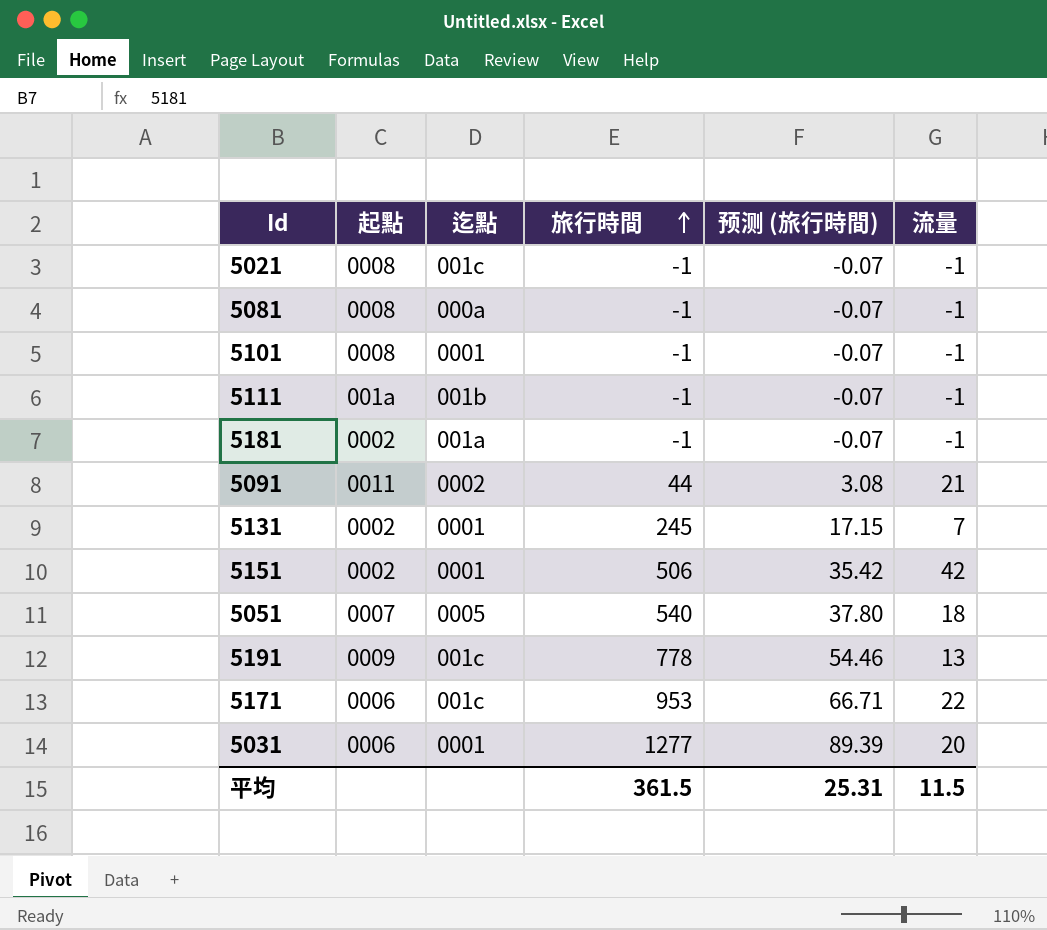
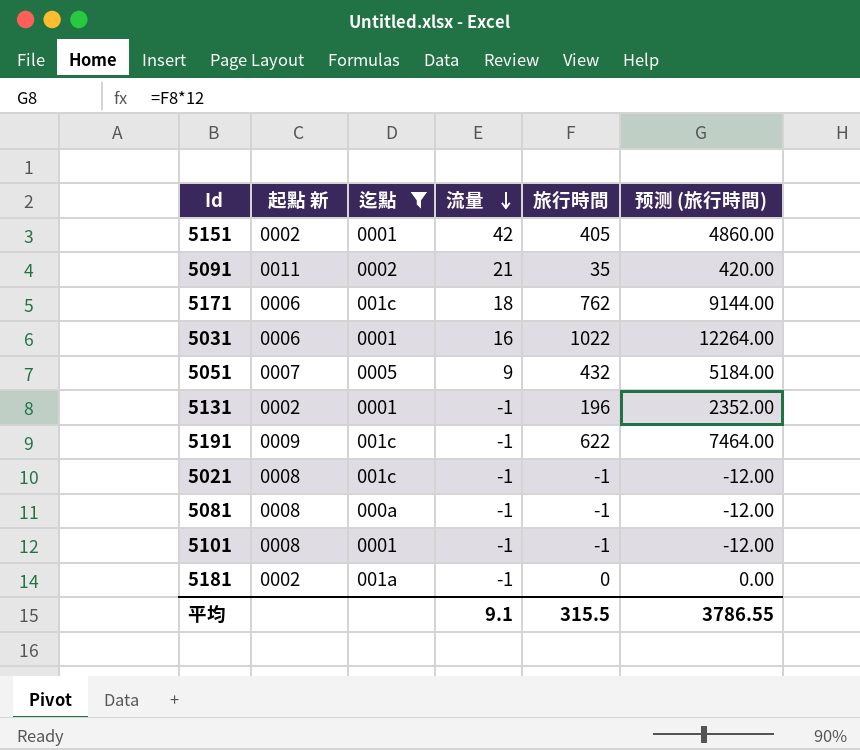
filter: none -> 迄點 != 001b
row order: 旅行時間 ascending -> 流量 descending
column name: 起點 -> 起點 新
column 流量 | position: 6 -> 4
column 预测 (旅行時間) | formula: [旅行時間] * 0.07 -> [旅行時間] * 12
5151 | 旅行時間: 506 -> 405
5091 | 旅行時間: 44 -> 35
5171 | 流量: 22 -> 18
5171 | 旅行時間: 953 -> 762
5031 | 流量: 20 -> 16
5031 | 旅行時間: 1277 -> 1022
5051 | 流量: 18 -> 9
5051 | 旅行時間: 540 -> 432
5131 | 流量: 7 -> -1
5131 | 旅行時間: 245 -> 196
5191 | 流量: 13 -> -1
5191 | 旅行時間: 778 -> 622
5181 | 旅行時間: -1 -> 0
平均 | 流量: 11.5 -> 9.1
平均 | 旅行時間: 361.5 -> 315.5
平均 | 预测 (旅行時間): 25.31 -> 3786.55

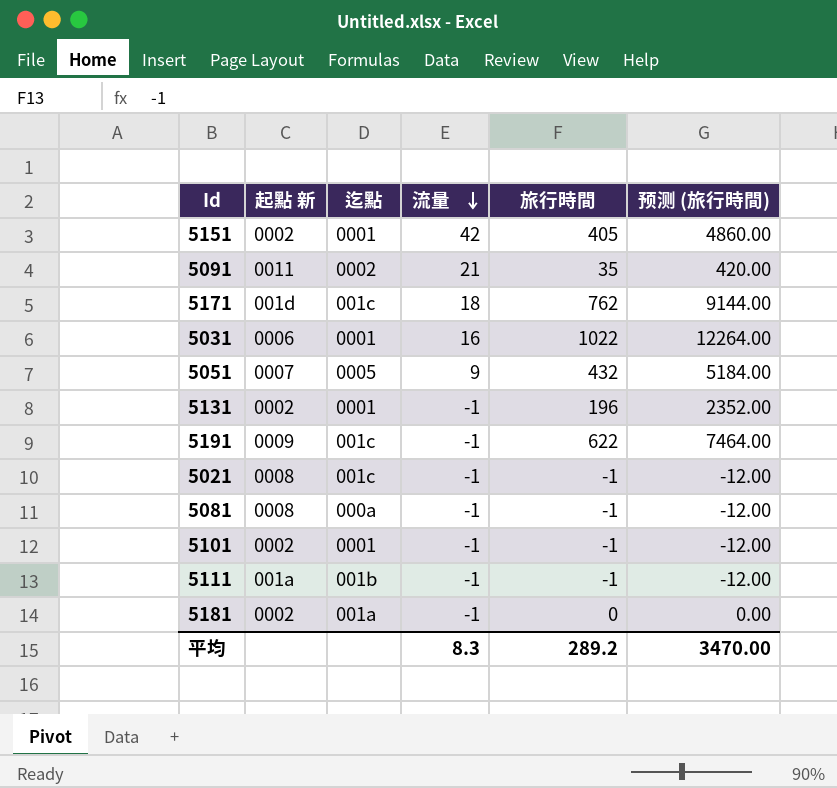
filter: 迄點 != 001b -> none
5171 | 起點 新: 0006 -> 001d
5101 | 起點 新: 0008 -> 0002
平均 | 流量: 9.1 -> 8.3
平均 | 旅行時間: 315.5 -> 289.2
平均 | 预测 (旅行時間): 3786.55 -> 3470.00

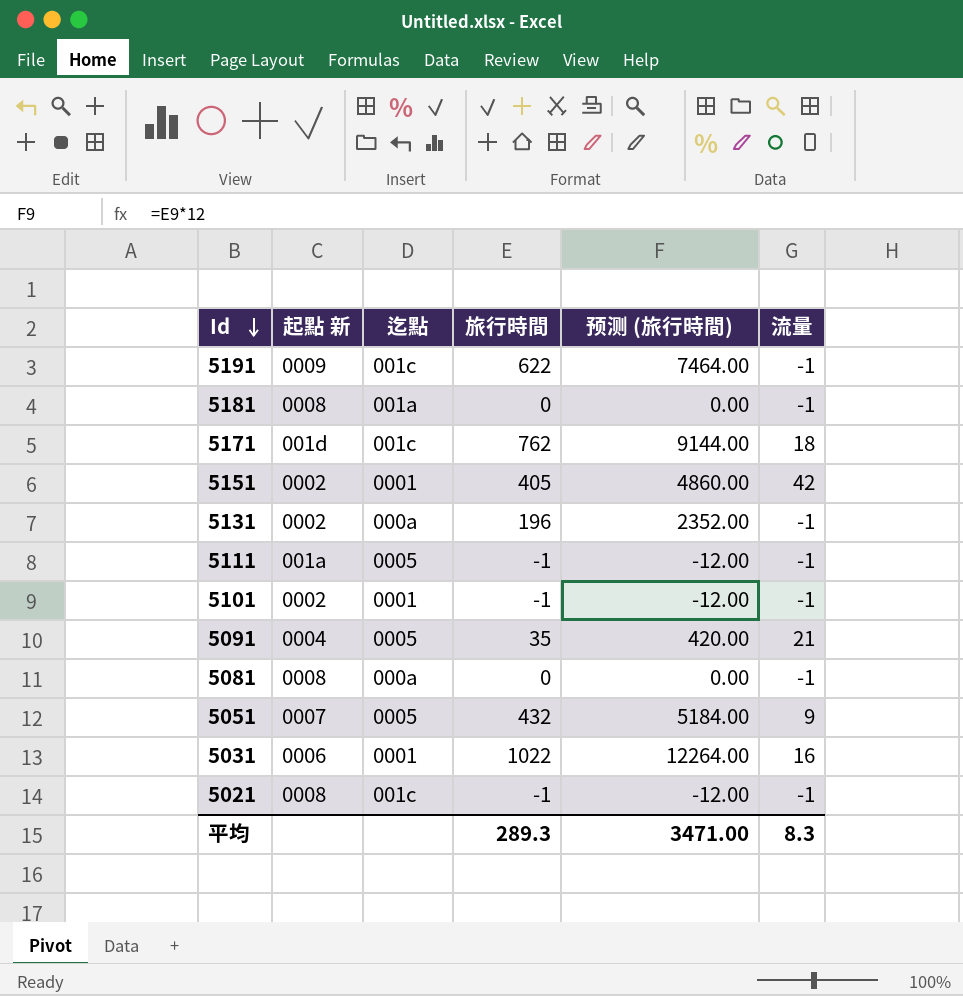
row order: 流量 descending -> Id descending
column 流量 | position: 4 -> 6
5181 | 起點 新: 0002 -> 0008
5131 | 迄點: 0001 -> 000a
5111 | 迄點: 001b -> 0005
5091 | 起點 新: 0011 -> 0004
5091 | 迄點: 0002 -> 0005
5081 | 旅行時間: -1 -> 0
5081 | 预测 (旅行時間): -12.00 -> 0.00
平均 | 旅行時間: 289.2 -> 289.3
平均 | 预测 (旅行時間): 3470.00 -> 3471.00

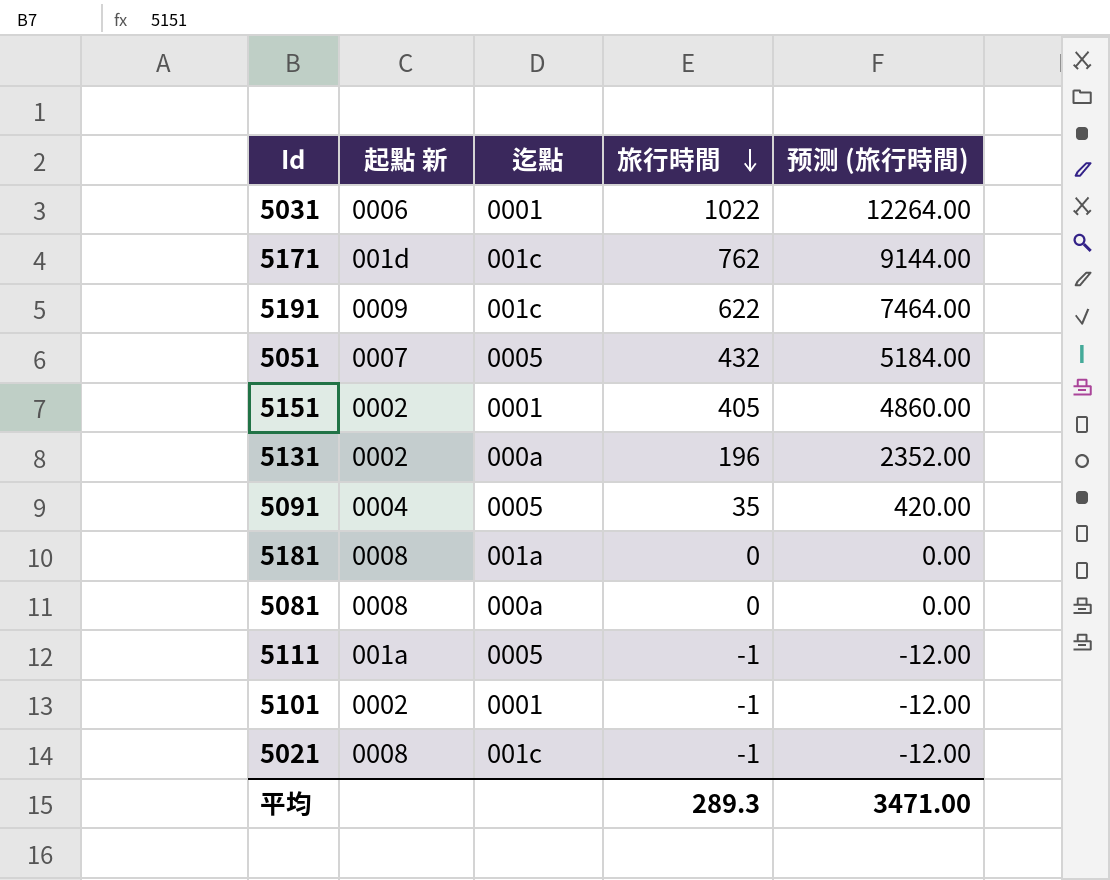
row order: Id descending -> 旅行時間 descending
column 流量 | position: 6 -> none

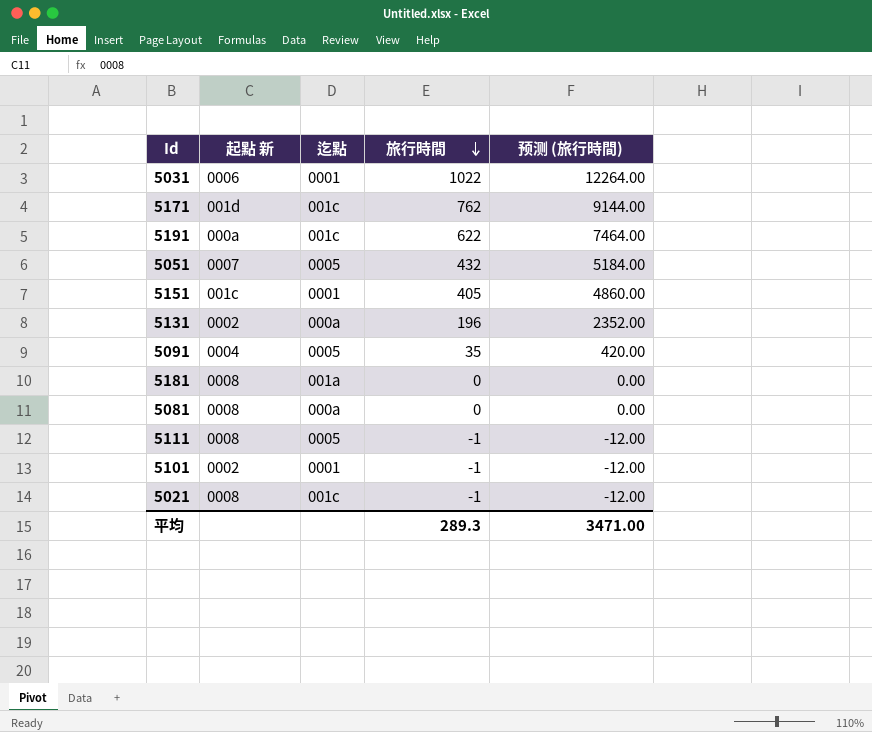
5191 | 起點 新: 0009 -> 000a
5151 | 起點 新: 0002 -> 001c
5111 | 起點 新: 001a -> 0008

